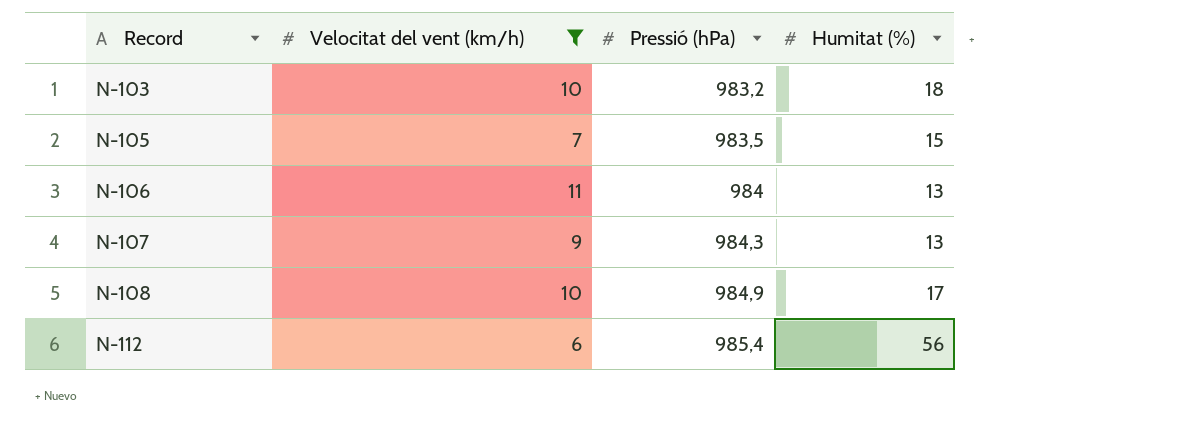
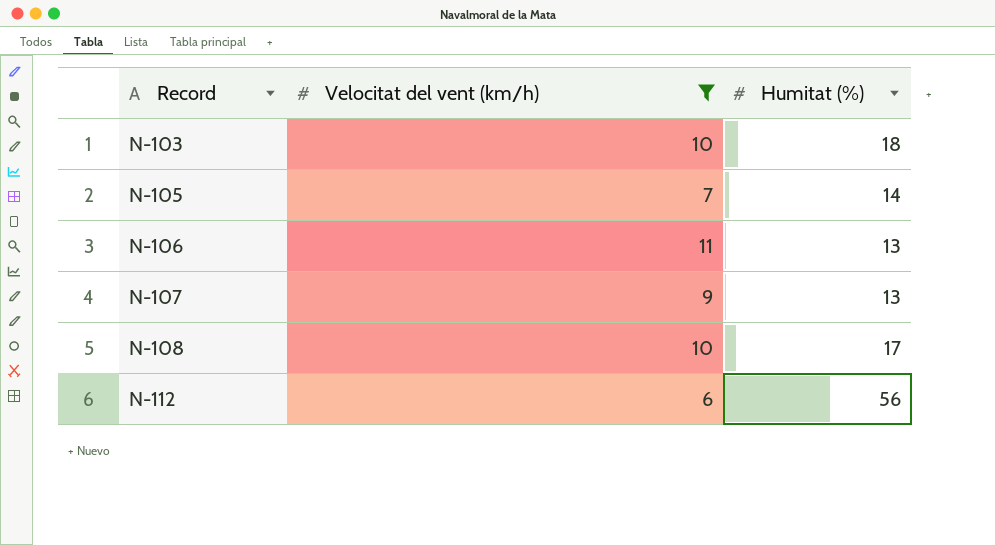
column Pressió (hPa) | position: 3 -> none
N-105 | Humitat (%): 15 -> 14

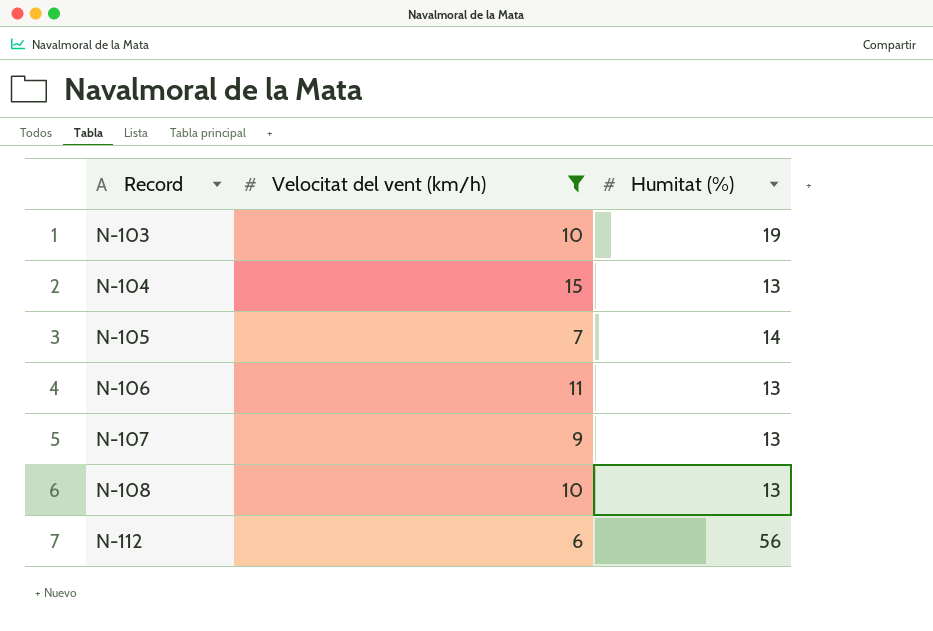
N-103 | Humitat (%): 18 -> 19
row N-104: none -> 15 | 13
N-108 | Humitat (%): 17 -> 13

